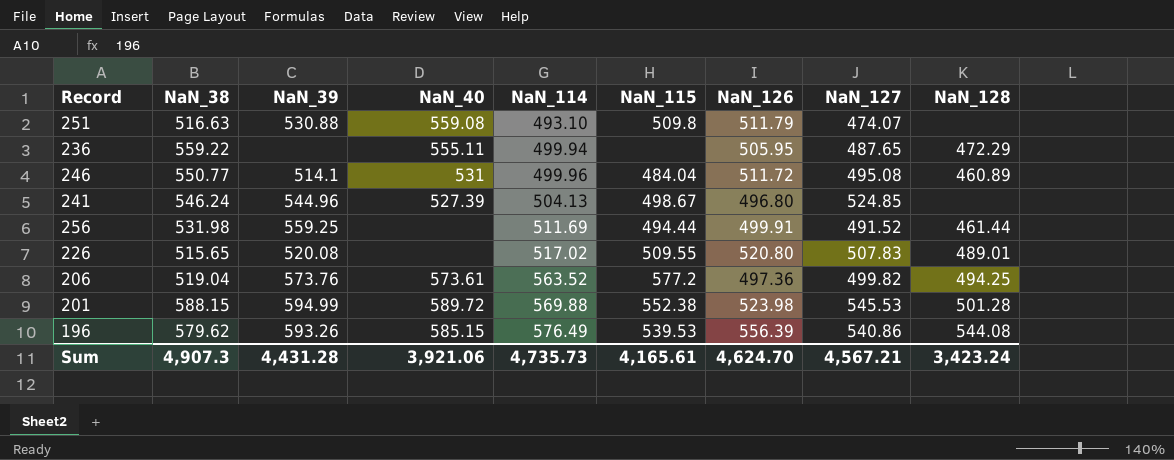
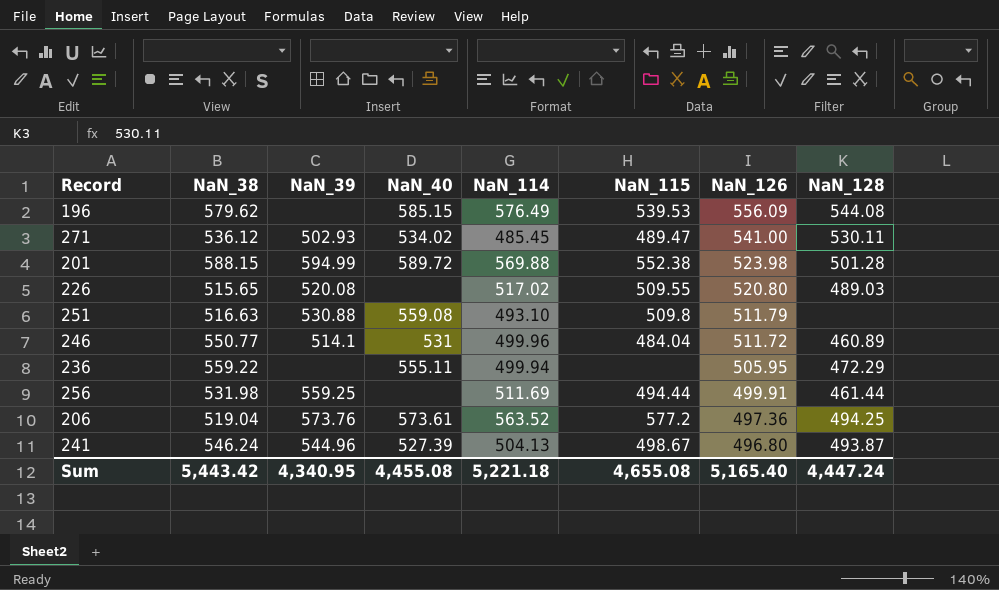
row order: NaN_114 ascending -> NaN_126 descending
column NaN_127 | position: 8 -> none
196 | NaN_39: 593.26 -> none
196 | NaN_126: 556.39 -> 556.09
row 271: none -> 536.12 | 502.93 | 534.02 | 485.45 | 489.47 | 541.00 | 530.11
226 | NaN_128: 489.01 -> 489.03
241 | NaN_128: none -> 493.87
Sum | NaN_38: 4,907.3 -> 5,443.42
Sum | NaN_39: 4,431.28 -> 4,340.95
Sum | NaN_40: 3,921.06 -> 4,455.08
Sum | NaN_114: 4,735.73 -> 5,221.18
Sum | NaN_115: 4,165.61 -> 4,655.08
Sum | NaN_126: 4,624.70 -> 5,165.40
Sum | NaN_128: 3,423.24 -> 4,447.24

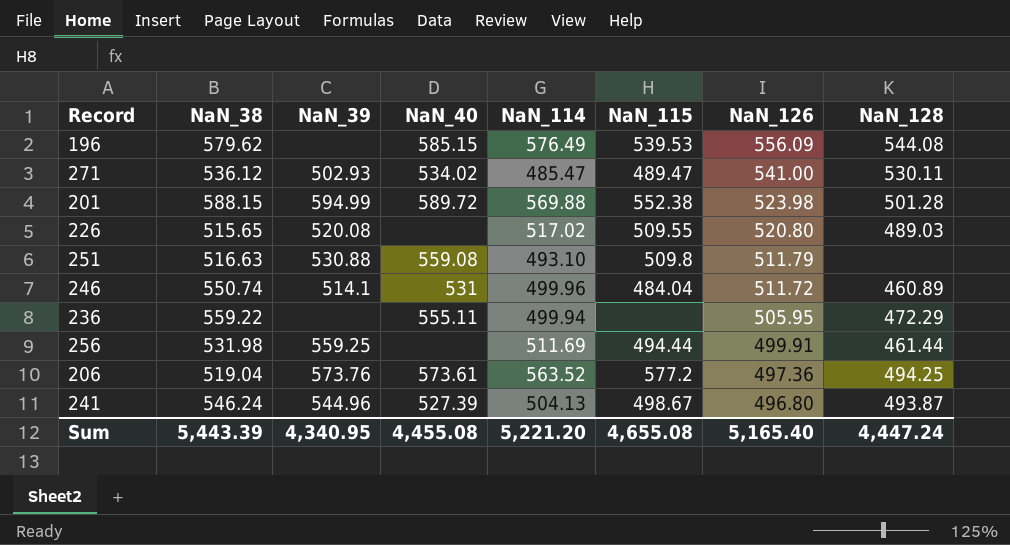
271 | NaN_114: 485.45 -> 485.47
246 | NaN_38: 550.77 -> 550.74
Sum | NaN_38: 5,443.42 -> 5,443.39
Sum | NaN_114: 5,221.18 -> 5,221.20

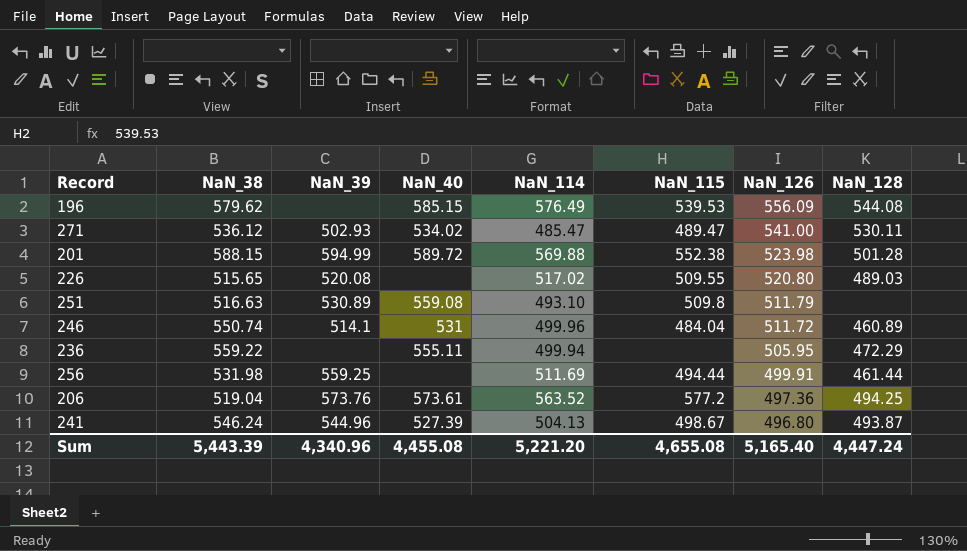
251 | NaN_39: 530.88 -> 530.89
Sum | NaN_39: 4,340.95 -> 4,340.96

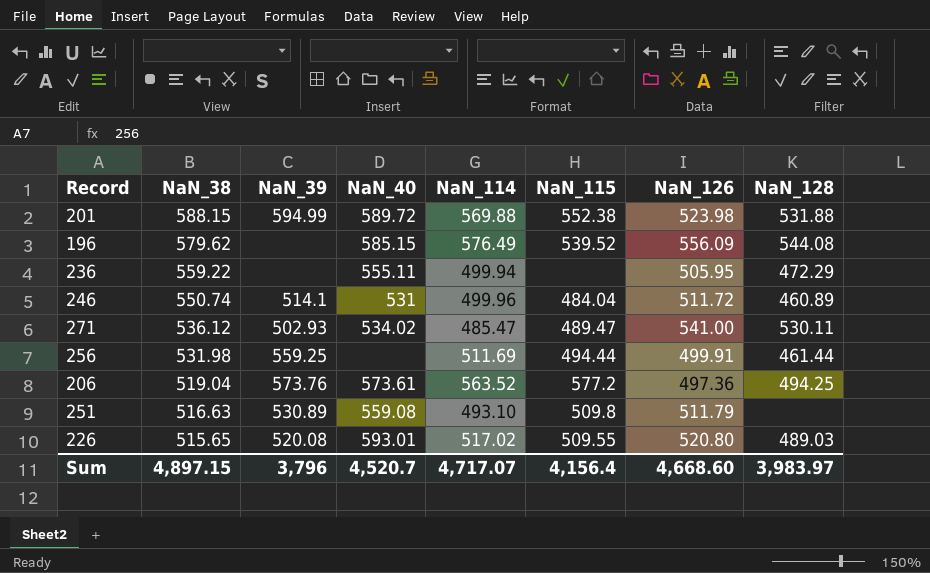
row order: NaN_126 descending -> NaN_38 descending
row 241: 546.24 | 544.96 | 527.39 | 504.13 | 498.67 | 496.80 | 493.87 -> none
201 | NaN_128: 501.28 -> 531.88
196 | NaN_115: 539.53 -> 539.52
226 | NaN_40: none -> 593.01
Sum | NaN_38: 5,443.39 -> 4,897.15
Sum | NaN_39: 4,340.96 -> 3,796
Sum | NaN_40: 4,455.08 -> 4,520.7
Sum | NaN_114: 5,221.20 -> 4,717.07
Sum | NaN_115: 4,655.08 -> 4,156.4
Sum | NaN_126: 5,165.40 -> 4,668.60
Sum | NaN_128: 4,447.24 -> 3,983.97

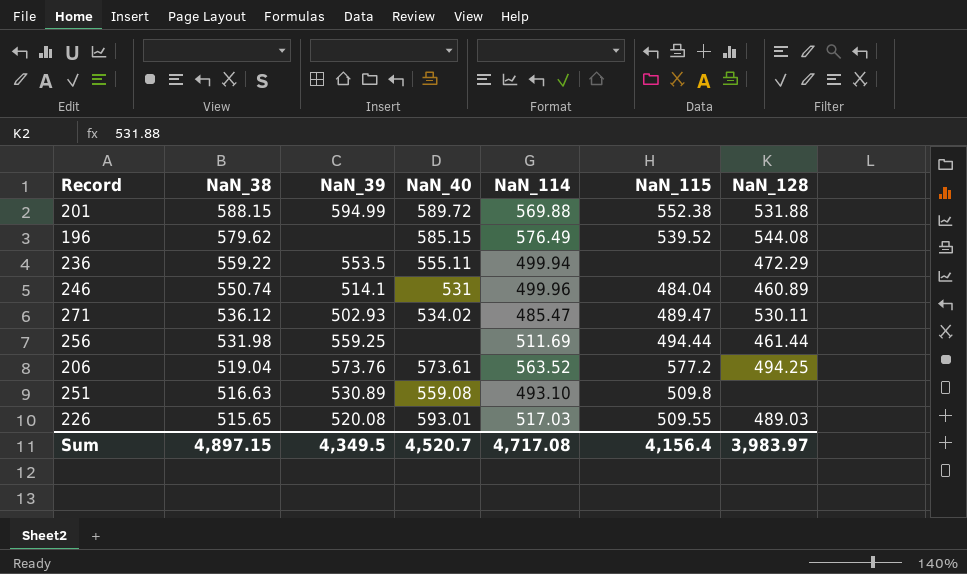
column NaN_126 | position: 7 -> none
236 | NaN_39: none -> 553.5
226 | NaN_114: 517.02 -> 517.03
Sum | NaN_39: 3,796 -> 4,349.5
Sum | NaN_114: 4,717.07 -> 4,717.08

